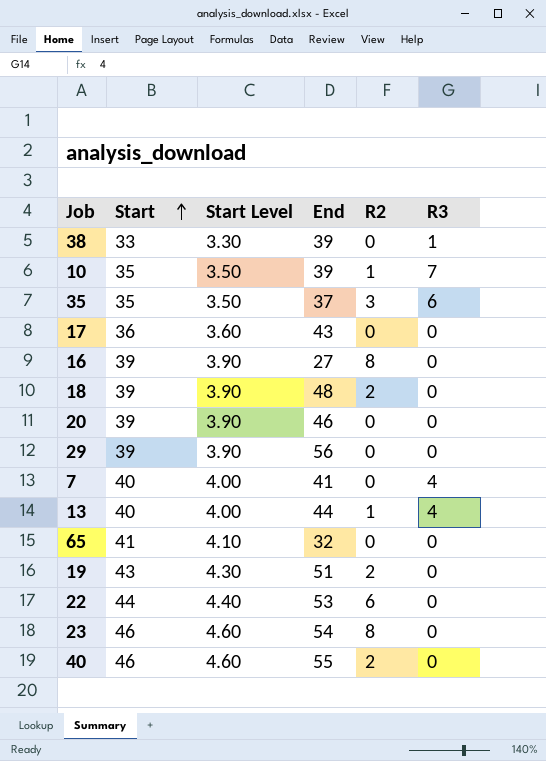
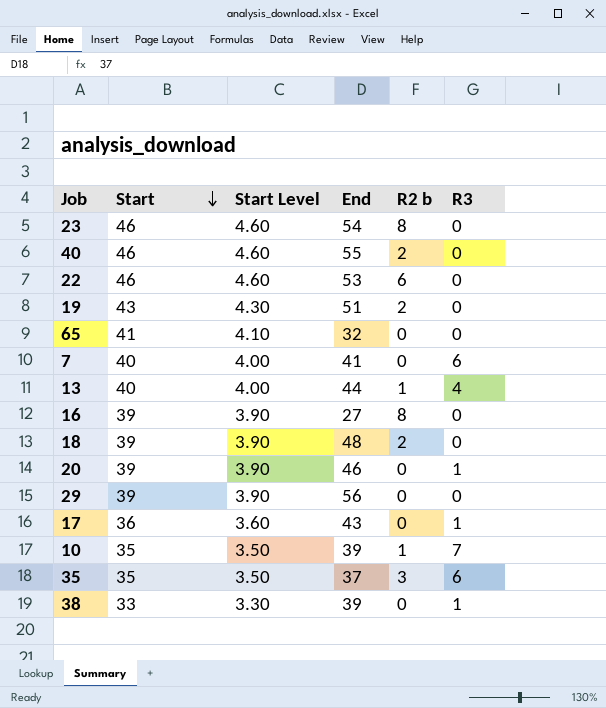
row order: Start ascending -> Start descending
column name: R2 -> R2 b
22 | Start: 44 -> 46
22 | Start Level: 4.40 -> 4.60
7 | R3: 4 -> 6
20 | R3: 0 -> 1
17 | R3: 0 -> 1

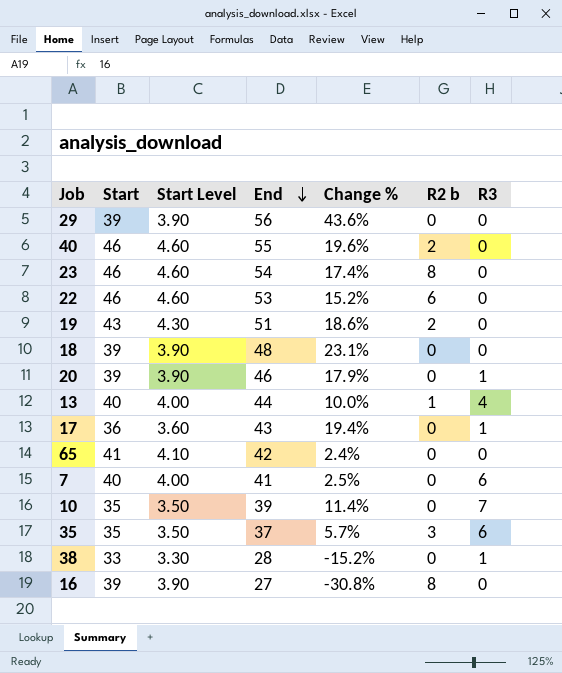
row order: Start descending -> End descending
column Change % | formula: none -> ([End] - [Start]) / [Start]
18 | R2 b: 2 -> 0
65 | End: 32 -> 42
10 | R2 b: 1 -> 0
38 | End: 39 -> 28

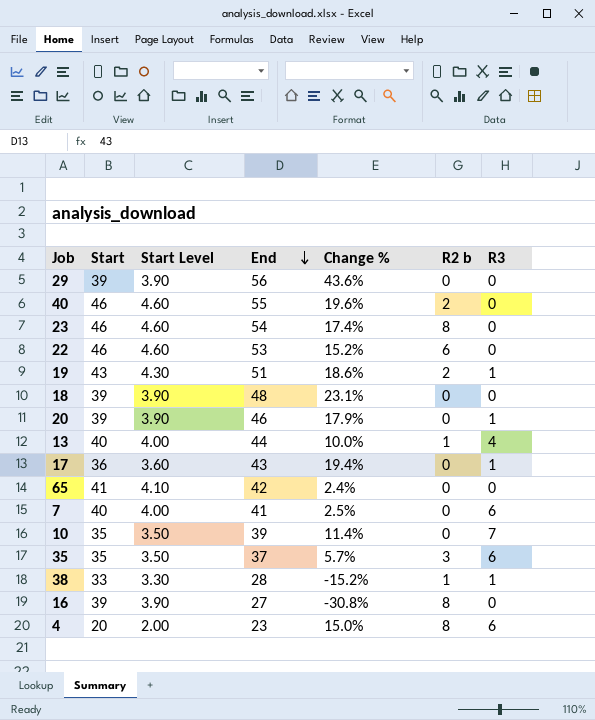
19 | R3: 0 -> 1
38 | R2 b: 0 -> 1
row 4: none -> 20 | 2.00 | 23 | 15.0% | 8 | 6

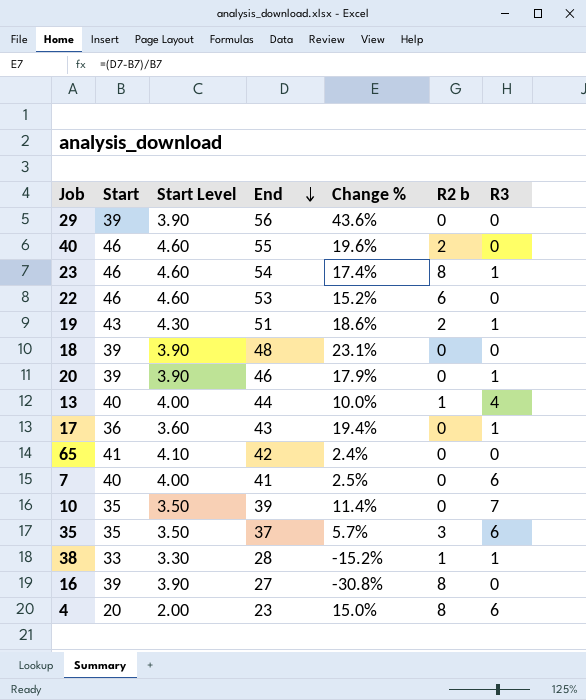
23 | R3: 0 -> 1

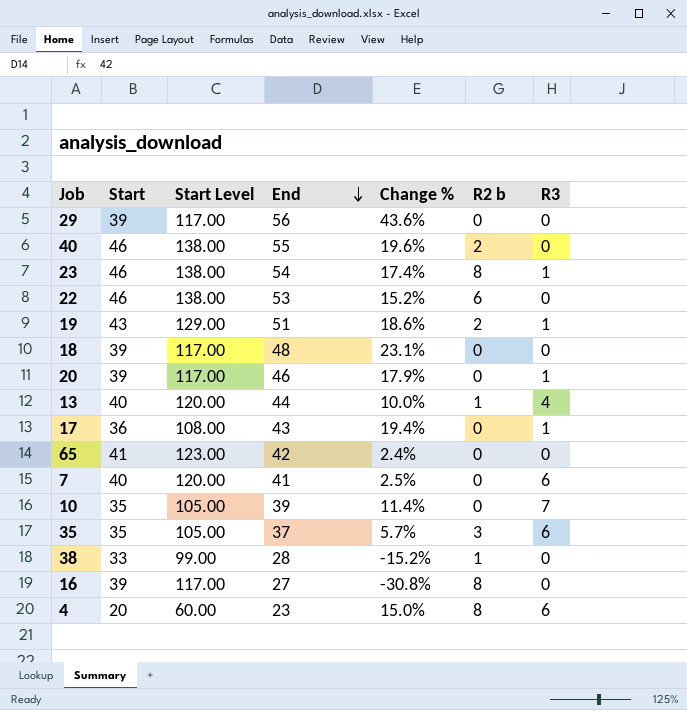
column Start Level | formula: [Start] * 0.1 -> [Start] * 3
38 | R3: 1 -> 0

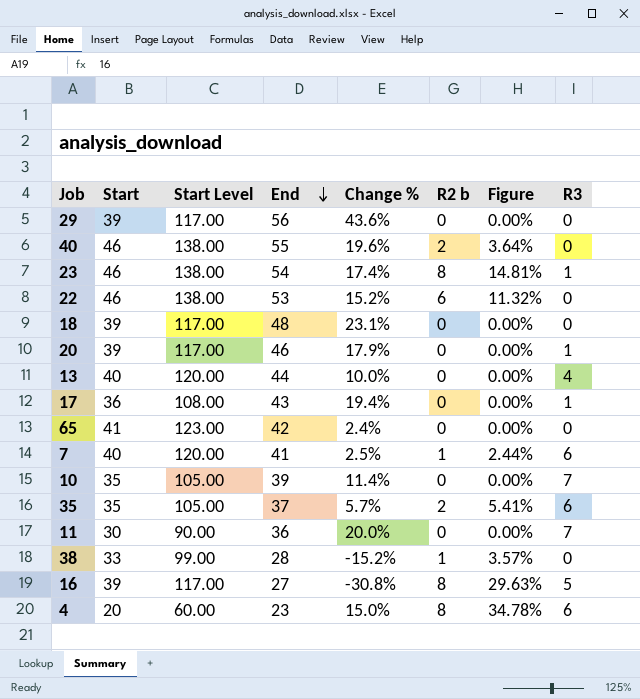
column Figure | formula: none -> [R2 b] / [End]
row 19: 43 | 129.00 | 51 | 18.6% | 2 | 1 -> none
13 | R2 b: 1 -> 0
7 | R2 b: 0 -> 1
35 | R2 b: 3 -> 2
row 11: none -> 30 | 90.00 | 36 | 20.0% | 0 | 0.00% | 7
16 | R3: 0 -> 5

